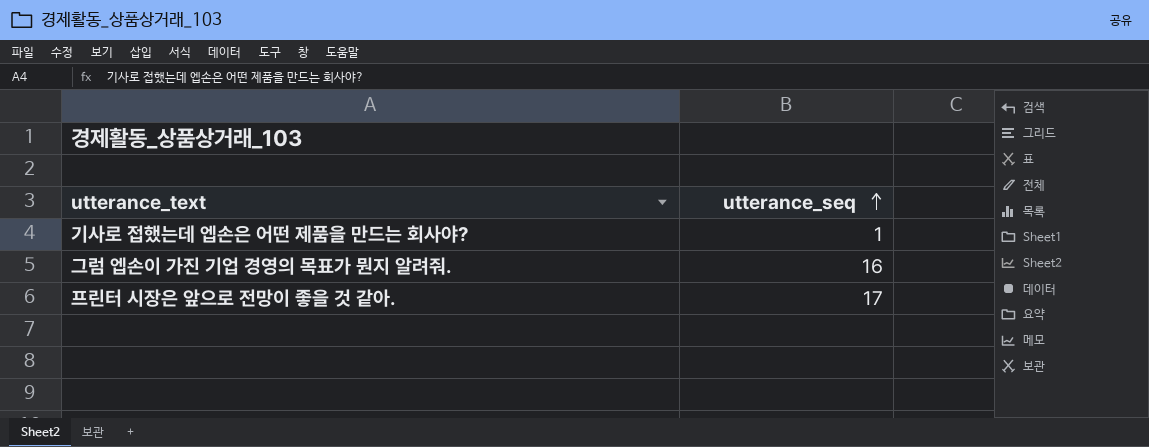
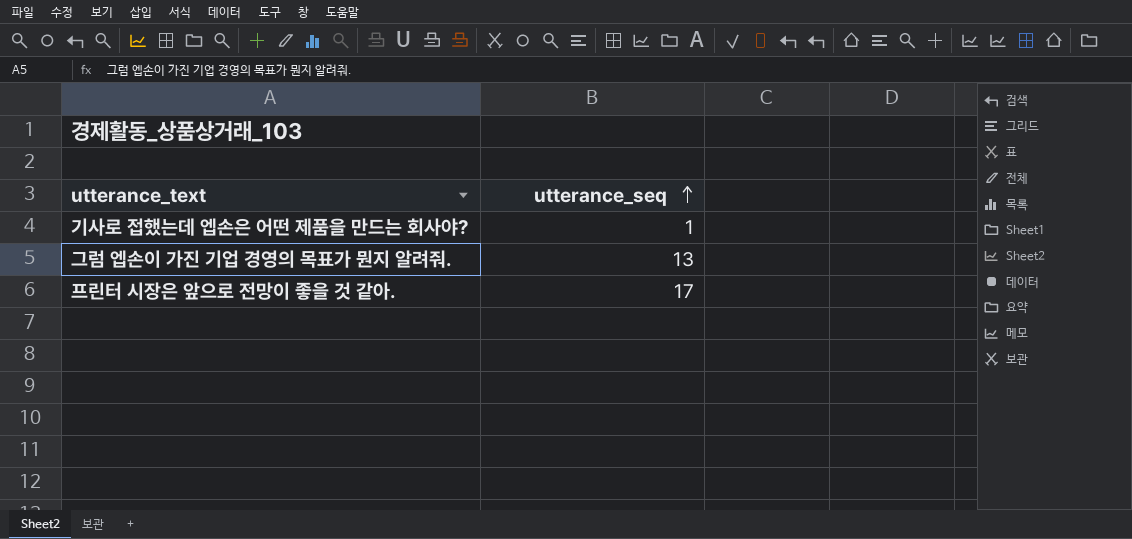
그럼 엡손이 가진 기업 경영의 목표가 뭔지 알려줘. | utterance_seq: 16 -> 13

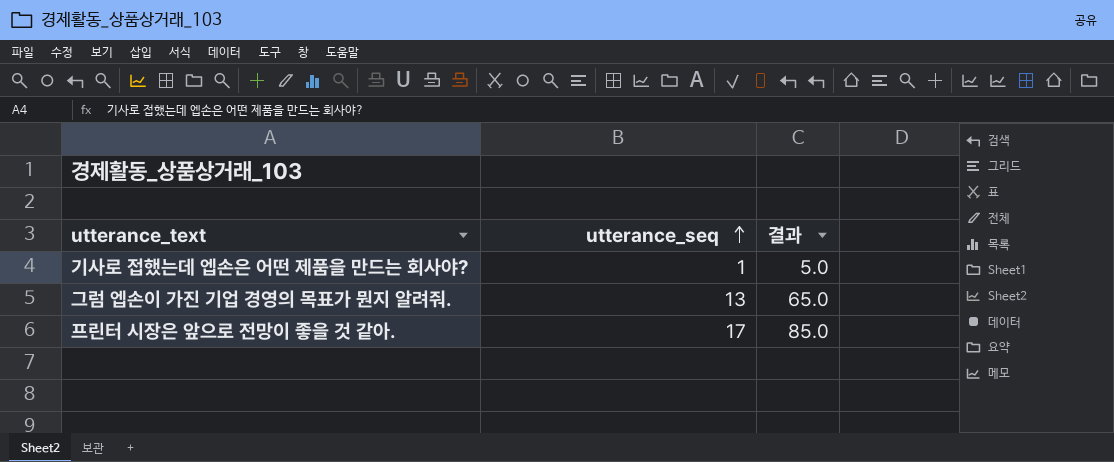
column 결과 | formula: none -> [utterance_seq] * 5

